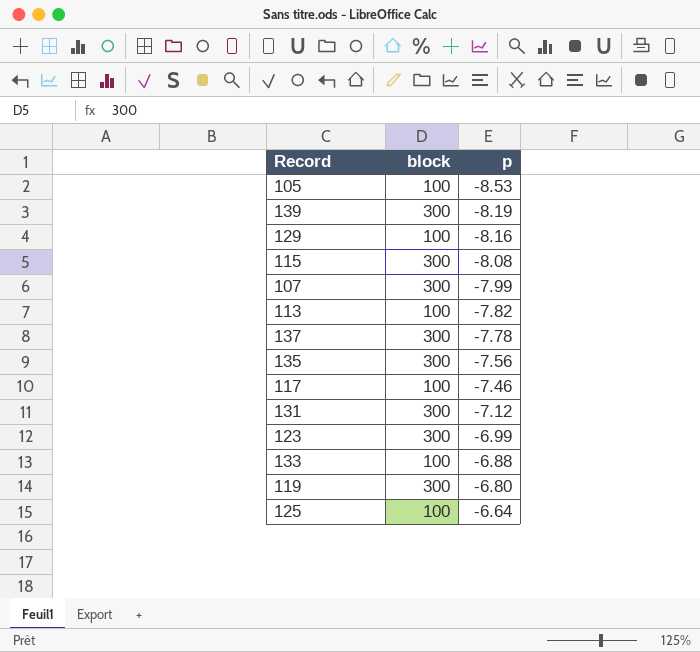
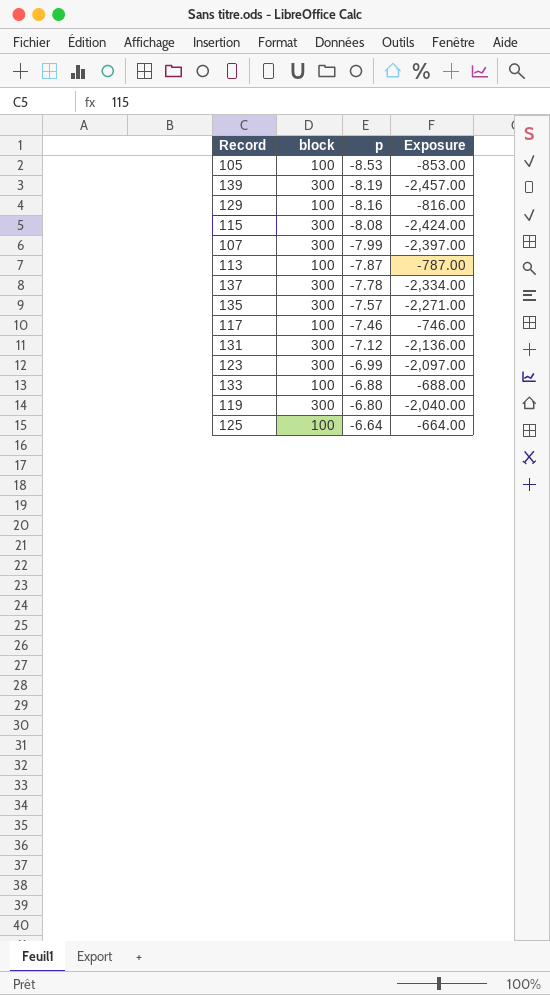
column Exposure | formula: none -> [block] * [p]
113 | p: -7.82 -> -7.87
135 | p: -7.56 -> -7.57

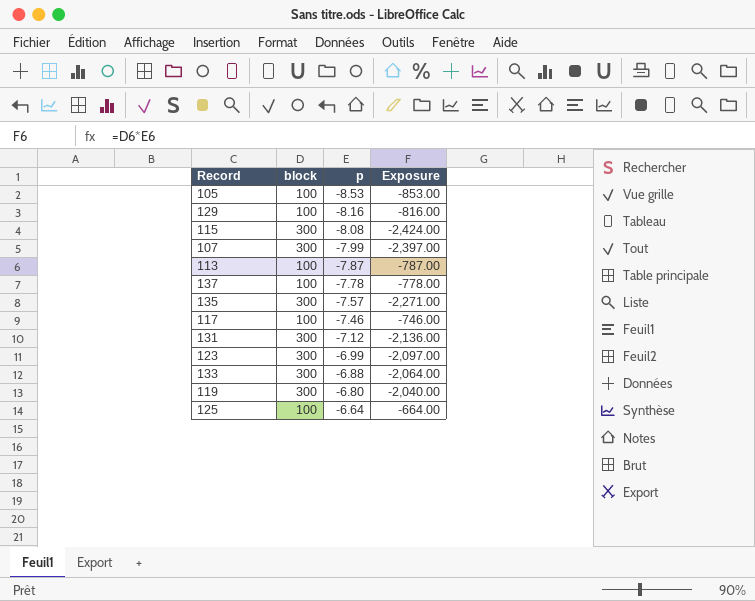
row 139: 300 | -8.19 | -2,457.00 -> none
137 | block: 300 -> 100
137 | Exposure: -2,334.00 -> -778.00
133 | block: 100 -> 300
133 | Exposure: -688.00 -> -2,064.00

